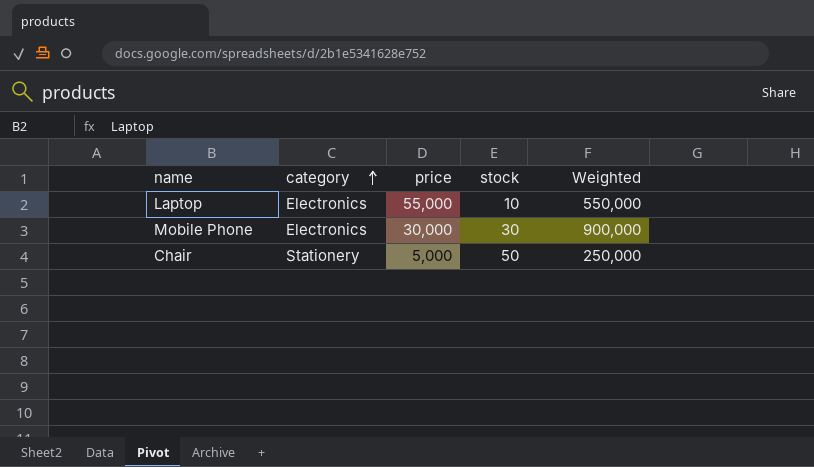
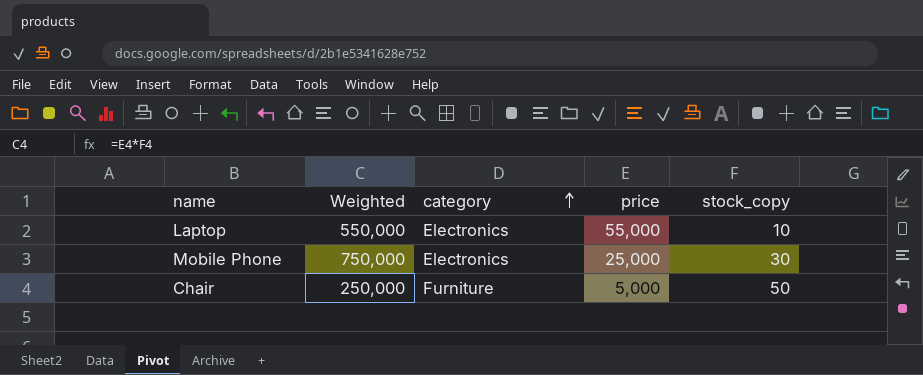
column Weighted | position: 5 -> 2
column name: stock -> stock_copy
Mobile Phone | Weighted: 900,000 -> 750,000
Mobile Phone | price: 30,000 -> 25,000
Chair | category: Stationery -> Furniture

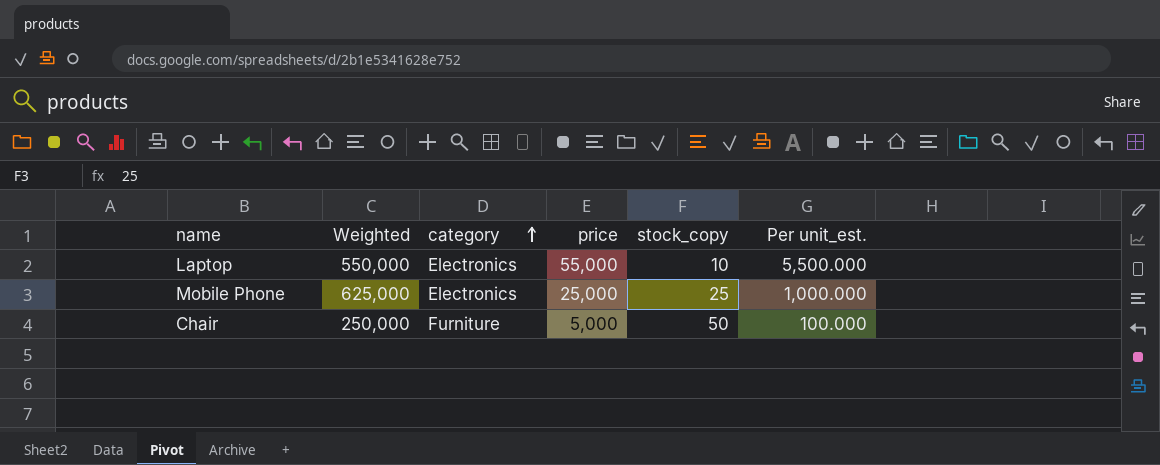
column Per unit_est. | formula: none -> [price] / [stock_copy]
Mobile Phone | Weighted: 750,000 -> 625,000
Mobile Phone | stock_copy: 30 -> 25

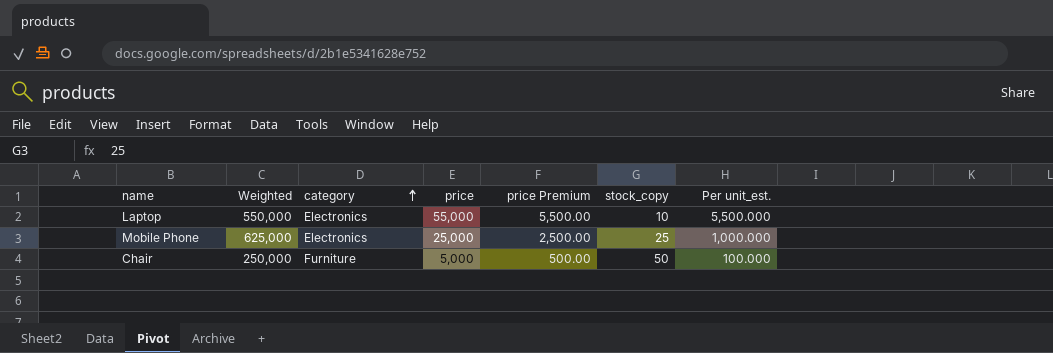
column price Premium | formula: none -> [price] * 0.1

